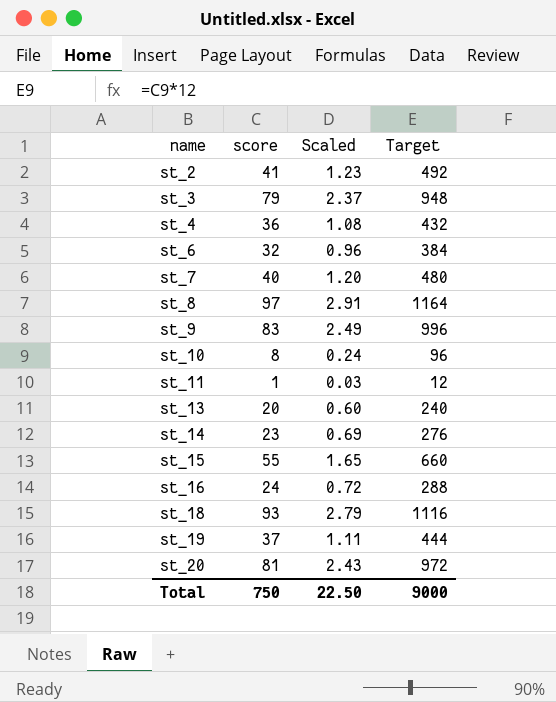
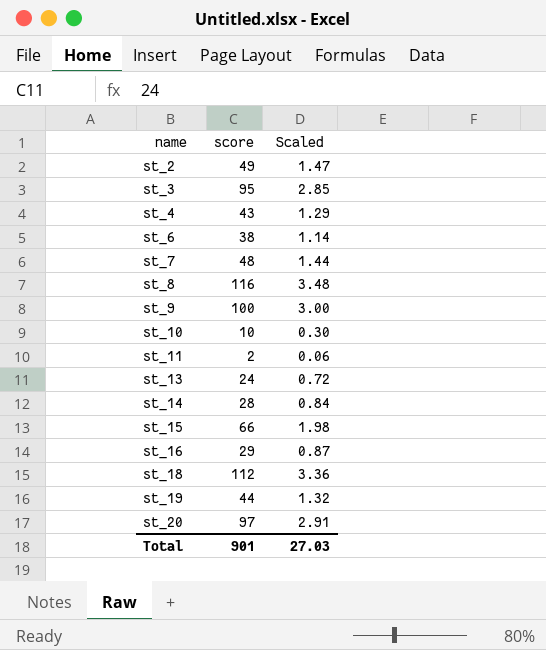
column Target | formula: [score] * 12 -> none
st_2 | score: 41 -> 49
st_2 | Scaled: 1.23 -> 1.47
st_3 | score: 79 -> 95
st_3 | Scaled: 2.37 -> 2.85
st_4 | score: 36 -> 43
st_4 | Scaled: 1.08 -> 1.29
st_6 | score: 32 -> 38
st_6 | Scaled: 0.96 -> 1.14
st_7 | score: 40 -> 48
st_7 | Scaled: 1.20 -> 1.44
st_8 | score: 97 -> 116
st_8 | Scaled: 2.91 -> 3.48
st_9 | score: 83 -> 100
st_9 | Scaled: 2.49 -> 3.00
st_10 | score: 8 -> 10
st_10 | Scaled: 0.24 -> 0.30
st_11 | score: 1 -> 2
st_11 | Scaled: 0.03 -> 0.06
st_13 | score: 20 -> 24
st_13 | Scaled: 0.60 -> 0.72
st_14 | score: 23 -> 28
st_14 | Scaled: 0.69 -> 0.84
st_15 | score: 55 -> 66
st_15 | Scaled: 1.65 -> 1.98
st_16 | score: 24 -> 29
st_16 | Scaled: 0.72 -> 0.87
st_18 | score: 93 -> 112
st_18 | Scaled: 2.79 -> 3.36
st_19 | score: 37 -> 44
st_19 | Scaled: 1.11 -> 1.32
st_20 | score: 81 -> 97
st_20 | Scaled: 2.43 -> 2.91
Total | score: 750 -> 901
Total | Scaled: 22.50 -> 27.03

